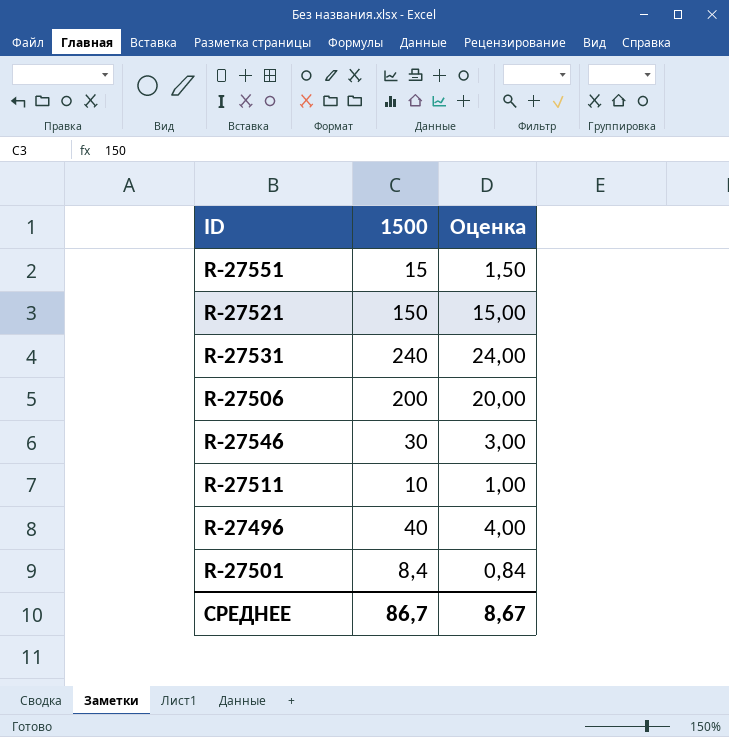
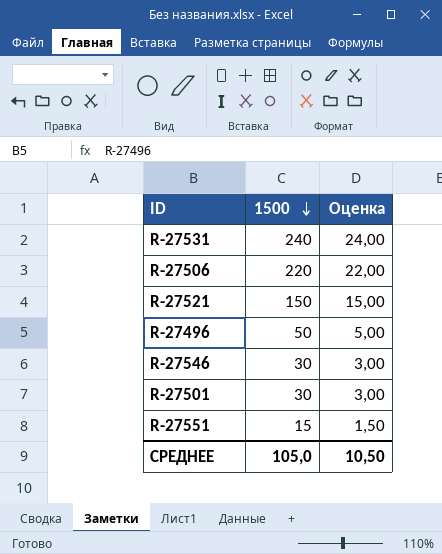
row order: none -> 1500 descending
row R-27511: 10 | 1,00 -> none
R-27506 | 1500: 200 -> 220
R-27506 | Оценка: 20,00 -> 22,00
R-27496 | 1500: 40 -> 50
R-27496 | Оценка: 4,00 -> 5,00
R-27501 | 1500: 8,4 -> 30
R-27501 | Оценка: 0,84 -> 3,00
СРЕДНЕЕ | 1500: 86,7 -> 105,0
СРЕДНЕЕ | Оценка: 8,67 -> 10,50

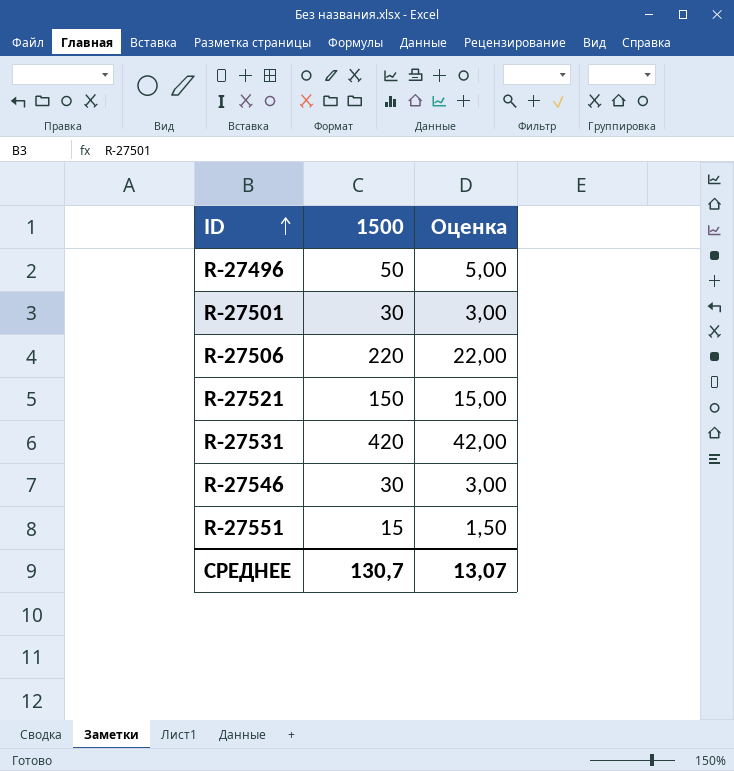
row order: 1500 descending -> ID ascending
R-27531 | 1500: 240 -> 420
R-27531 | Оценка: 24,00 -> 42,00
СРЕДНЕЕ | 1500: 105,0 -> 130,7
СРЕДНЕЕ | Оценка: 10,50 -> 13,07

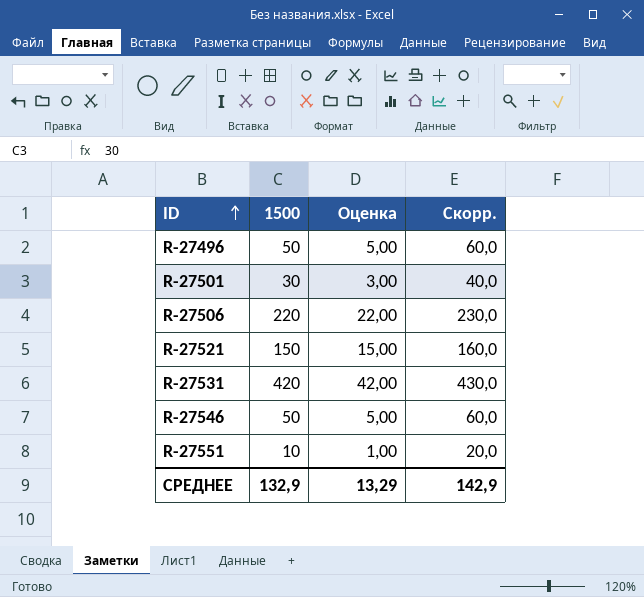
column Скорр. | formula: none -> [1500] + 10
R-27546 | 1500: 30 -> 50
R-27546 | Оценка: 3,00 -> 5,00
R-27551 | 1500: 15 -> 10
R-27551 | Оценка: 1,50 -> 1,00
СРЕДНЕЕ | 1500: 130,7 -> 132,9
СРЕДНЕЕ | Оценка: 13,07 -> 13,29

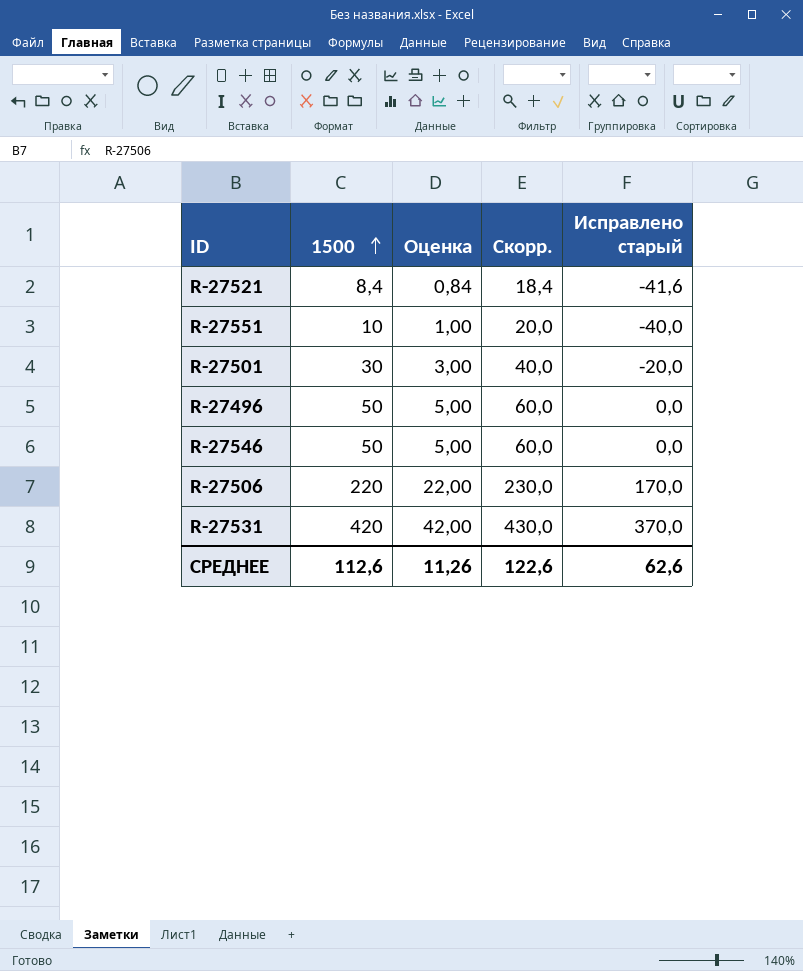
row order: ID ascending -> 1500 ascending
column Исправлено старый | formula: none -> [1500] - 50
R-27521 | 1500: 150 -> 8,4
R-27521 | Оценка: 15,00 -> 0,84
R-27521 | Скорр.: 160,0 -> 18,4
СРЕДНЕЕ | 1500: 132,9 -> 112,6
СРЕДНЕЕ | Оценка: 13,29 -> 11,26
СРЕДНЕЕ | Скорр.: 142,9 -> 122,6

